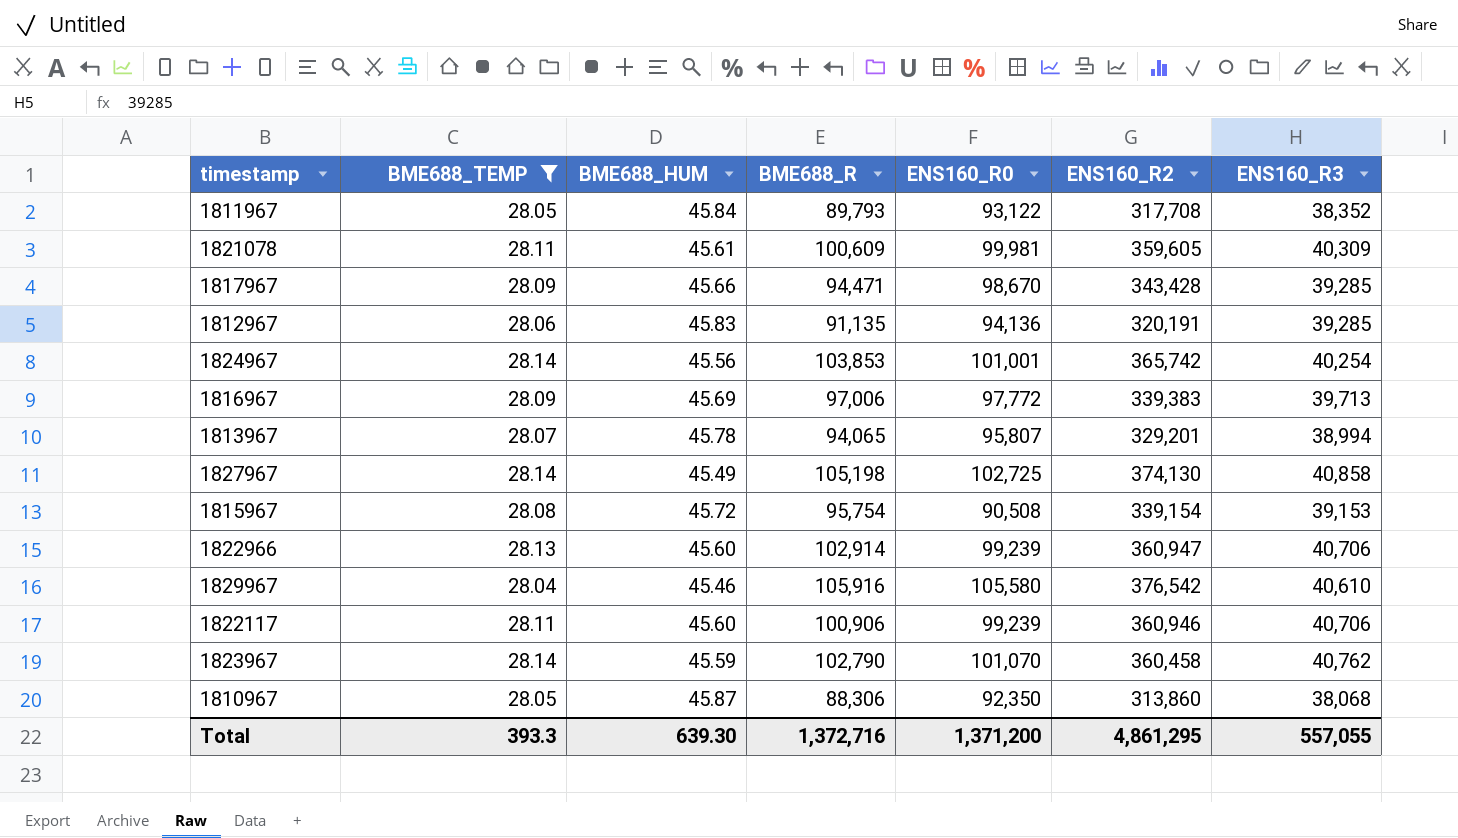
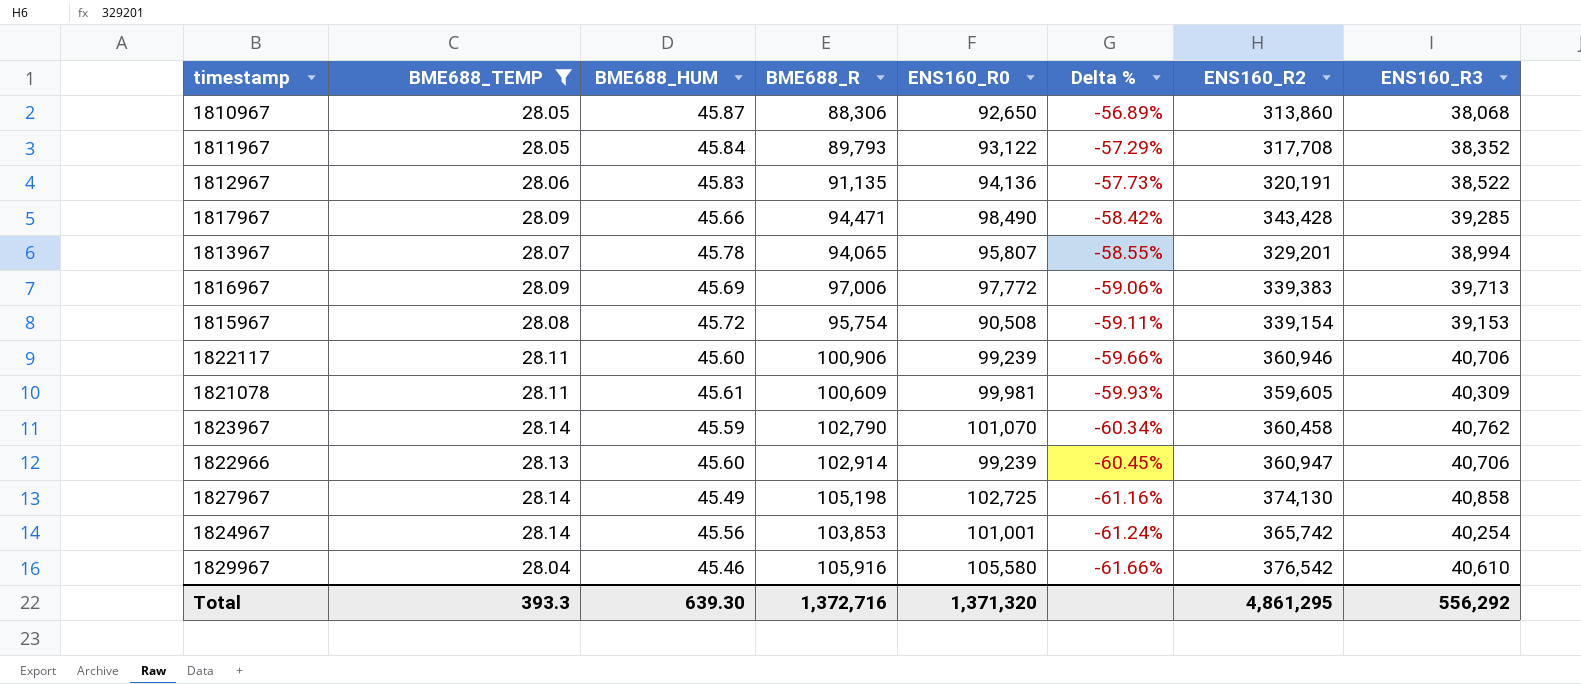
row order: none -> Delta % descending
column Delta % | formula: none -> ([ENS160_R3] - [BME688_R]) / [BME688_R]
1810967 | ENS160_R0: 92,350 -> 92,650
1812967 | ENS160_R3: 39,285 -> 38,522
1817967 | ENS160_R0: 98,670 -> 98,490
Total | ENS160_R0: 1,371,200 -> 1,371,320
Total | ENS160_R3: 557,055 -> 556,292

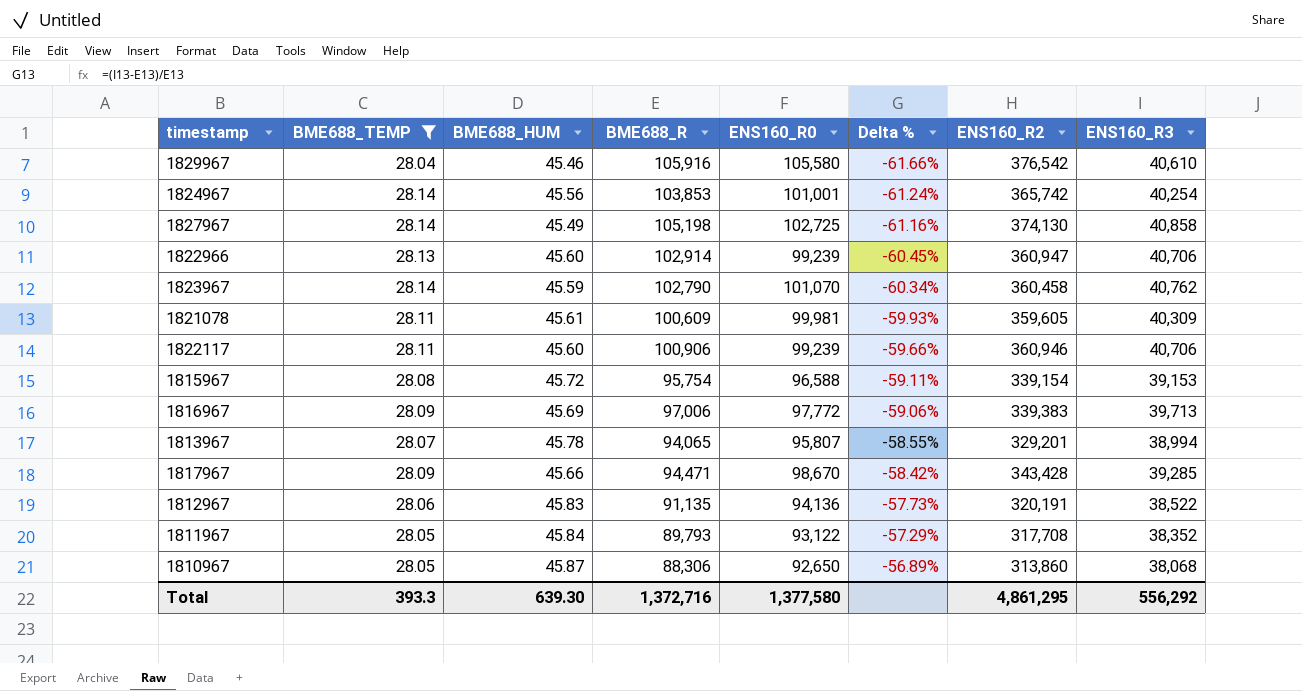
row order: Delta % descending -> Delta % ascending
1815967 | ENS160_R0: 90,508 -> 96,588
1817967 | ENS160_R0: 98,490 -> 98,670
Total | ENS160_R0: 1,371,320 -> 1,377,580

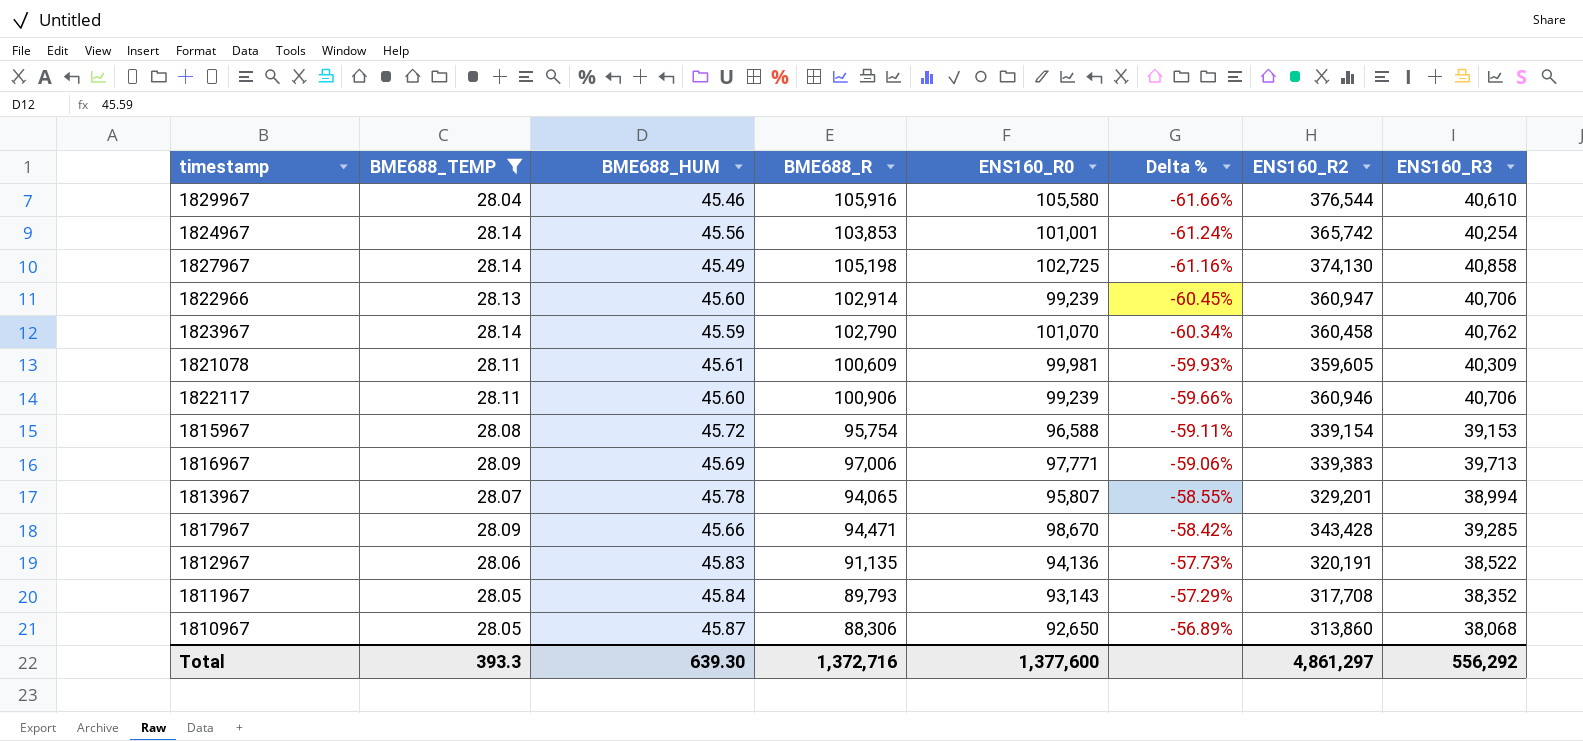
1829967 | ENS160_R2: 376,542 -> 376,544
1816967 | ENS160_R0: 97,772 -> 97,771
1811967 | ENS160_R0: 93,122 -> 93,143
Total | ENS160_R0: 1,377,580 -> 1,377,600
Total | ENS160_R2: 4,861,295 -> 4,861,297

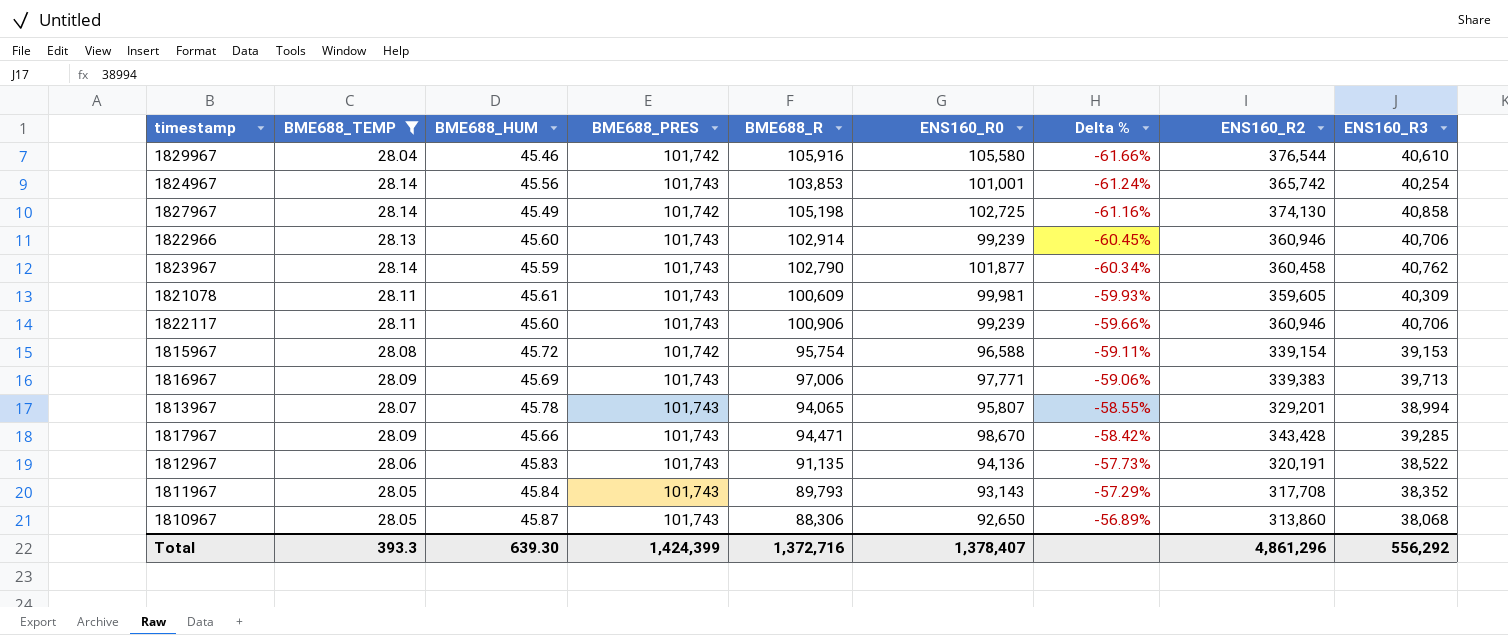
column BME688_PRES | position: none -> 4
1822966 | ENS160_R2: 360,947 -> 360,946
1823967 | ENS160_R0: 101,070 -> 101,877
Total | ENS160_R0: 1,377,600 -> 1,378,407
Total | ENS160_R2: 4,861,297 -> 4,861,296

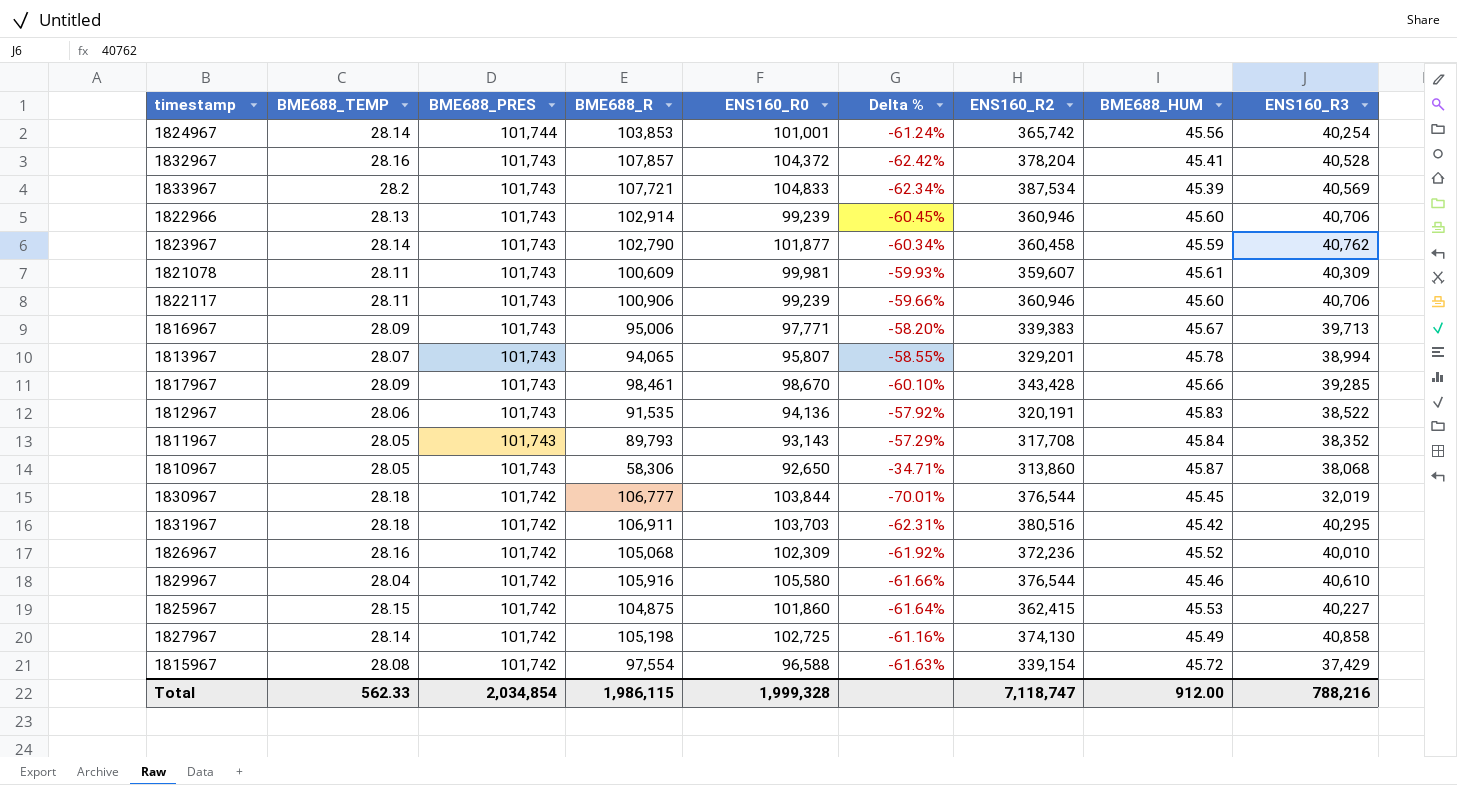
filter: BME688_TEMP <= 28.14 -> none
row order: Delta % ascending -> BME688_PRES descending
column BME688_HUM | position: 3 -> 8
1824967 | BME688_PRES: 101,743 -> 101,744
1821078 | ENS160_R2: 359,605 -> 359,607
1816967 | BME688_R: 97,006 -> 95,006
1816967 | Delta %: -59.06% -> -58.20%
1816967 | BME688_HUM: 45.69 -> 45.67
1817967 | BME688_R: 94,471 -> 98,461
1817967 | Delta %: -58.42% -> -60.10%
1812967 | BME688_R: 91,135 -> 91,535
1812967 | Delta %: -57.73% -> -57.92%
1810967 | BME688_R: 88,306 -> 58,306
1810967 | Delta %: -56.89% -> -34.71%
1815967 | BME688_R: 95,754 -> 97,554
1815967 | Delta %: -59.11% -> -61.63%
1815967 | ENS160_R3: 39,153 -> 37,429
Total | BME688_TEMP: 393.3 -> 562.33
Total | BME688_PRES: 1,424,399 -> 2,034,854
Total | BME688_R: 1,372,716 -> 1,986,115
Total | ENS160_R0: 1,378,407 -> 1,999,328
Total | ENS160_R2: 4,861,296 -> 7,118,747
Total | BME688_HUM: 639.30 -> 912.00
Total | ENS160_R3: 556,292 -> 788,216

